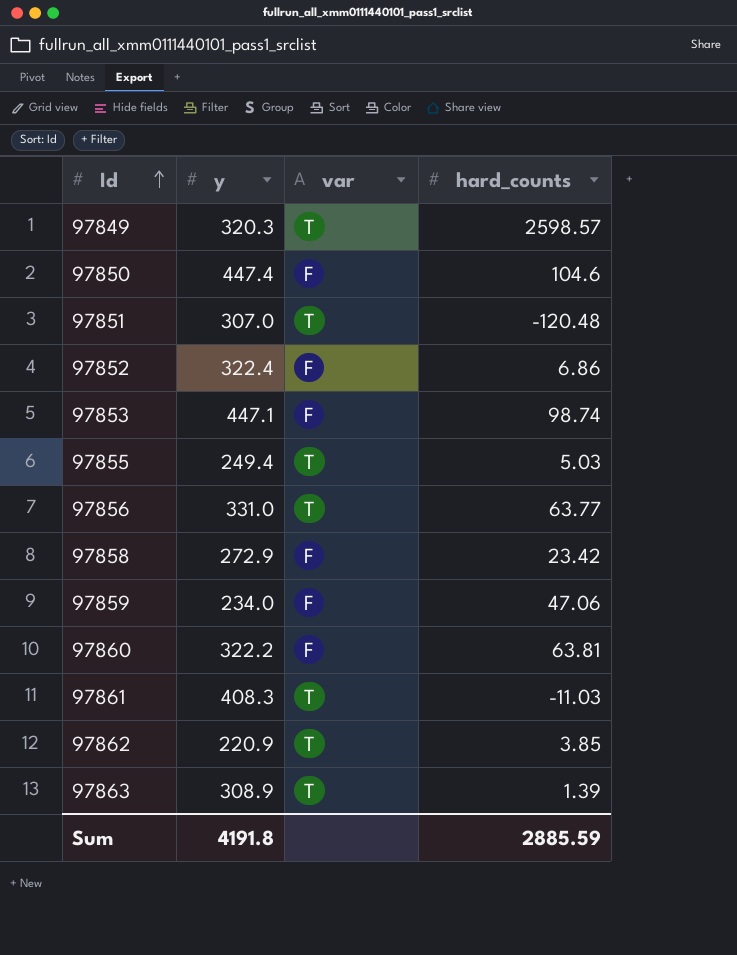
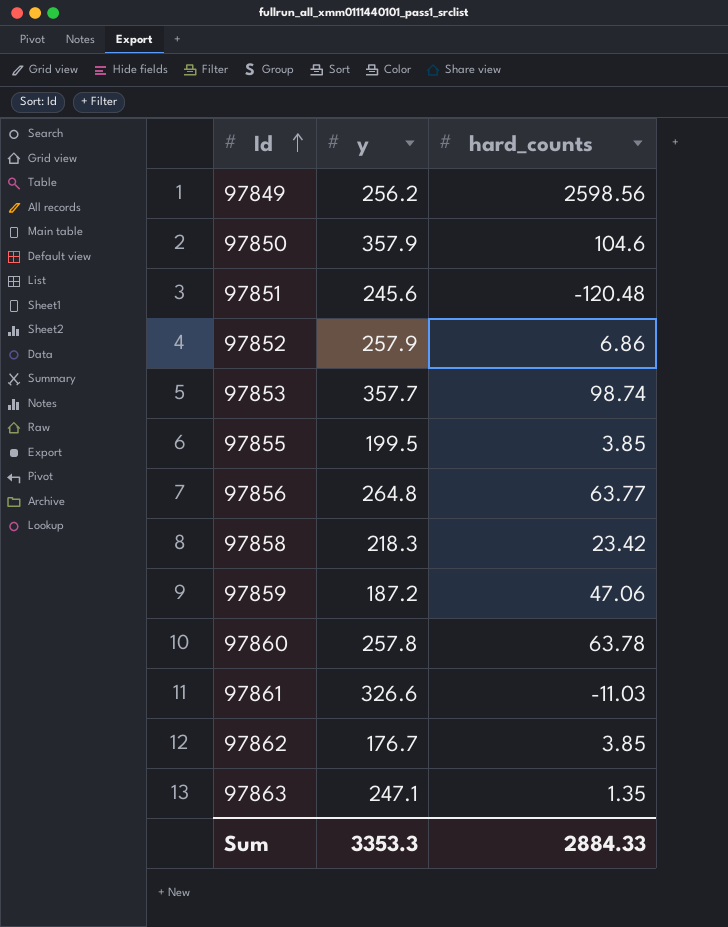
column var | position: 3 -> none
97849 | y: 320.3 -> 256.2
97849 | hard_counts: 2598.57 -> 2598.56
97850 | y: 447.4 -> 357.9
97851 | y: 307.0 -> 245.6
97852 | y: 322.4 -> 257.9
97853 | y: 447.1 -> 357.7
97855 | y: 249.4 -> 199.5
97855 | hard_counts: 5.03 -> 3.85
97856 | y: 331.0 -> 264.8
97858 | y: 272.9 -> 218.3
97859 | y: 234.0 -> 187.2
97860 | y: 322.2 -> 257.8
97860 | hard_counts: 63.81 -> 63.78
97861 | y: 408.3 -> 326.6
97862 | y: 220.9 -> 176.7
97863 | y: 308.9 -> 247.1
97863 | hard_counts: 1.39 -> 1.35
Sum | y: 4191.8 -> 3353.3
Sum | hard_counts: 2885.59 -> 2884.33

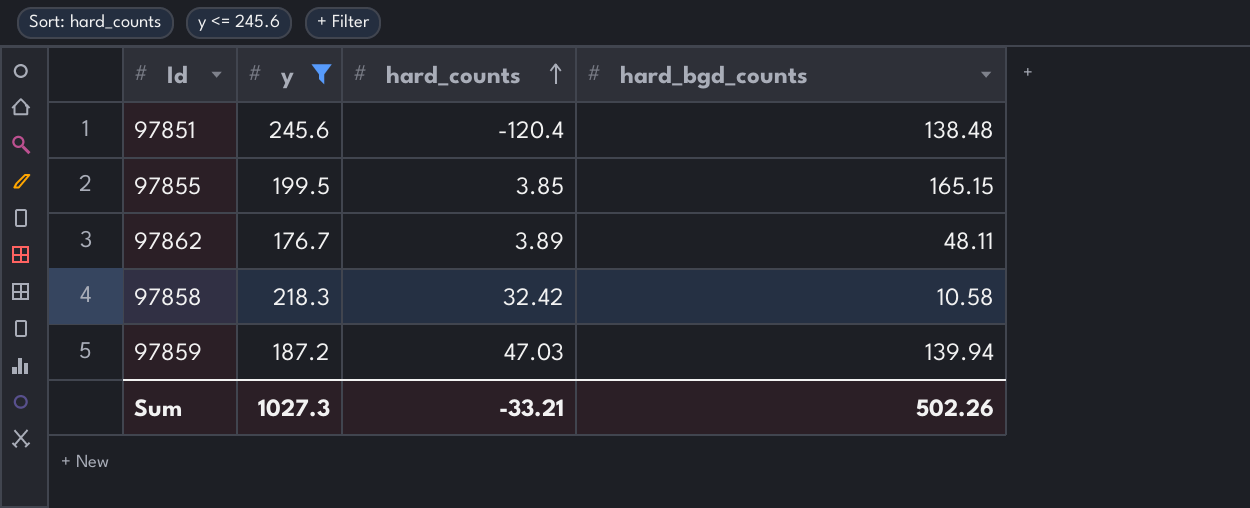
filter: none -> y <= 245.6
row order: Id ascending -> hard_counts ascending
column hard_bgd_counts | position: none -> 4
97851 | hard_counts: -120.48 -> -120.4
97862 | hard_counts: 3.85 -> 3.89
97858 | hard_counts: 23.42 -> 32.42
97859 | hard_counts: 47.06 -> 47.03
Sum | y: 3353.3 -> 1027.3
Sum | hard_counts: 2884.33 -> -33.21

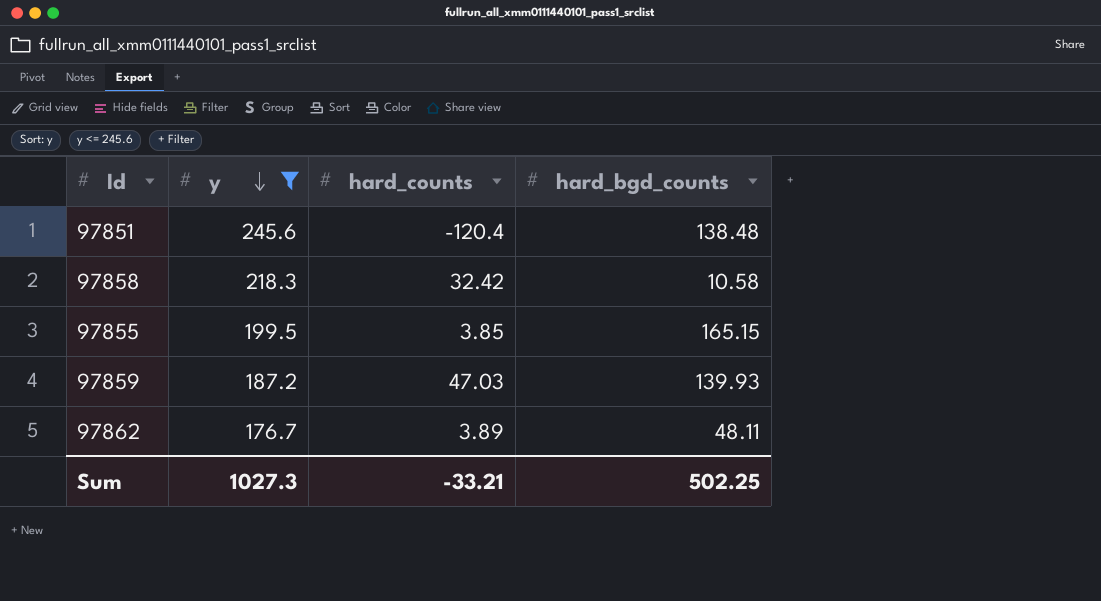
row order: hard_counts ascending -> y descending
97859 | hard_bgd_counts: 139.94 -> 139.93
Sum | hard_bgd_counts: 502.26 -> 502.25

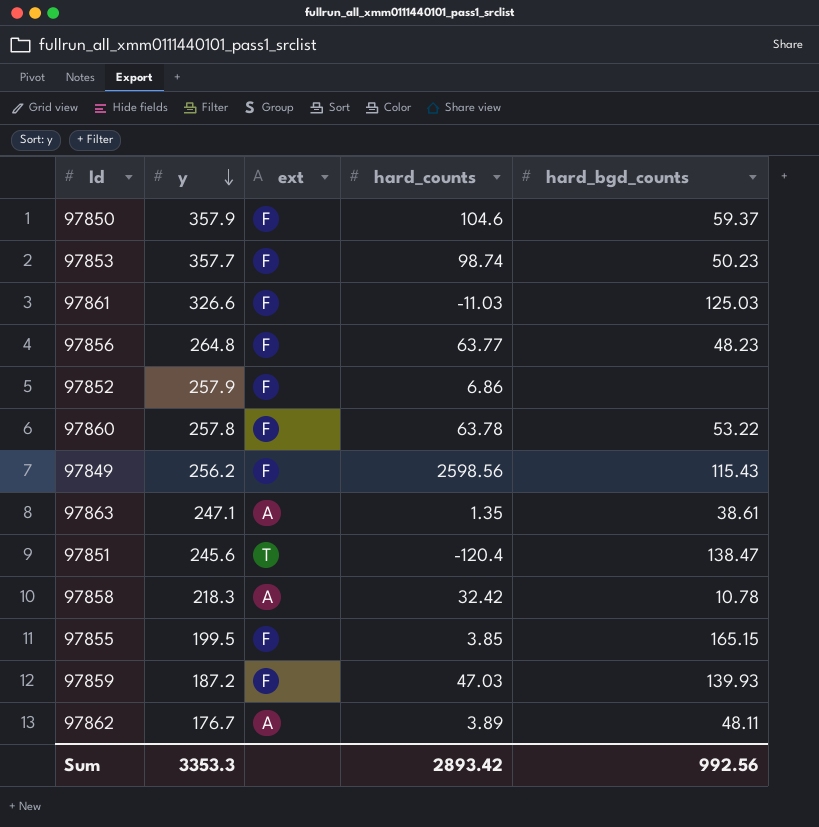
filter: y <= 245.6 -> none
column ext | position: none -> 3
97851 | hard_bgd_counts: 138.48 -> 138.47
97858 | hard_bgd_counts: 10.58 -> 10.78
Sum | y: 1027.3 -> 3353.3
Sum | hard_counts: -33.21 -> 2893.42
Sum | hard_bgd_counts: 502.25 -> 992.56

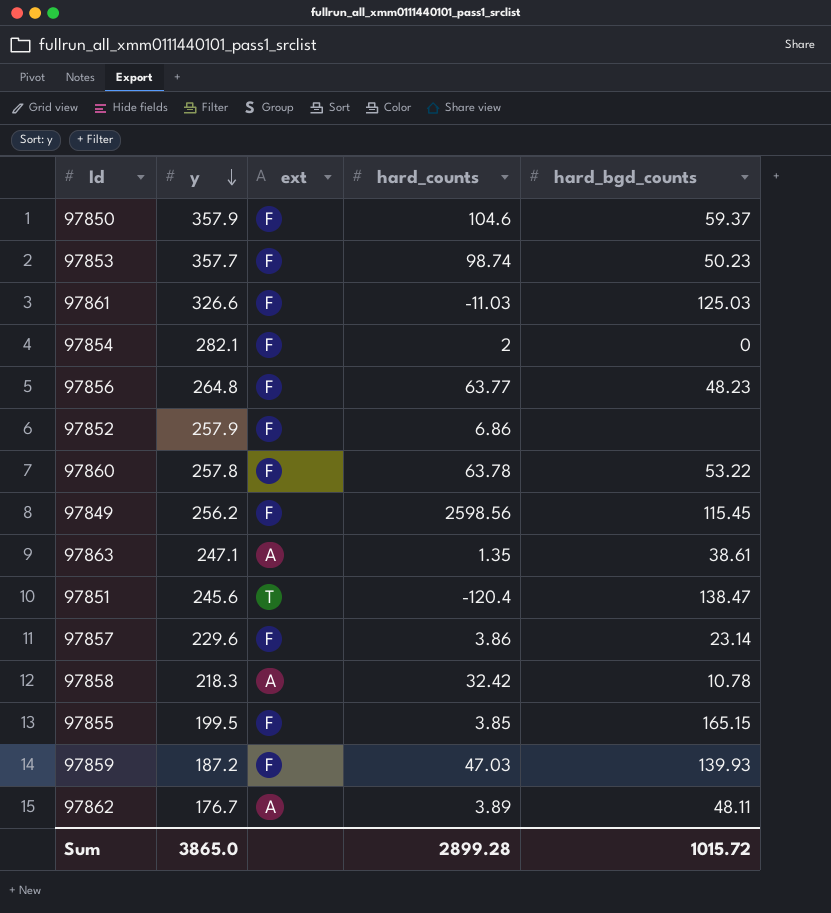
row 97854: none -> 282.1 | F | 2 | 0
97849 | hard_bgd_counts: 115.43 -> 115.45
row 97857: none -> 229.6 | F | 3.86 | 23.14
Sum | y: 3353.3 -> 3865.0
Sum | hard_counts: 2893.42 -> 2899.28
Sum | hard_bgd_counts: 992.56 -> 1015.72

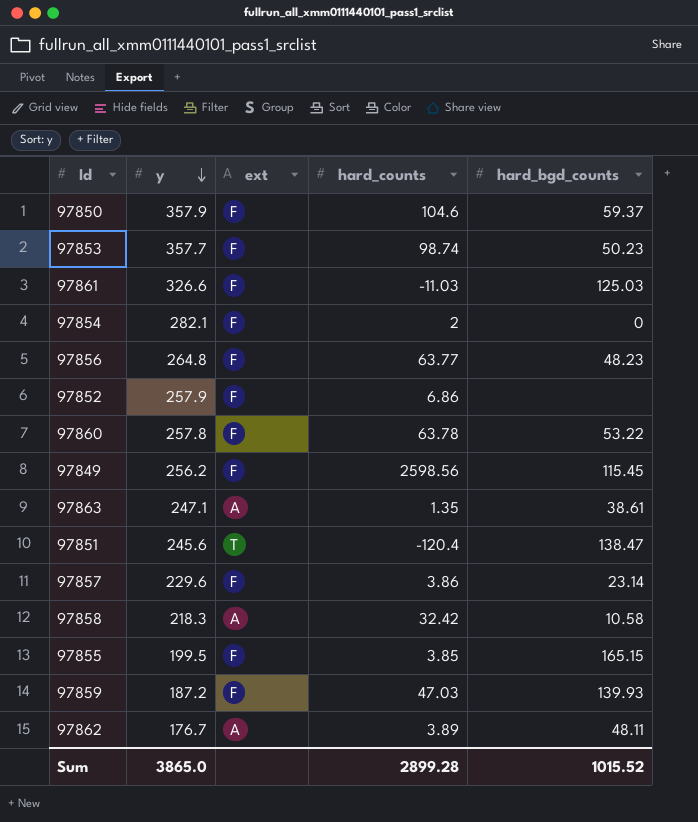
97858 | hard_bgd_counts: 10.78 -> 10.58
Sum | hard_bgd_counts: 1015.72 -> 1015.52

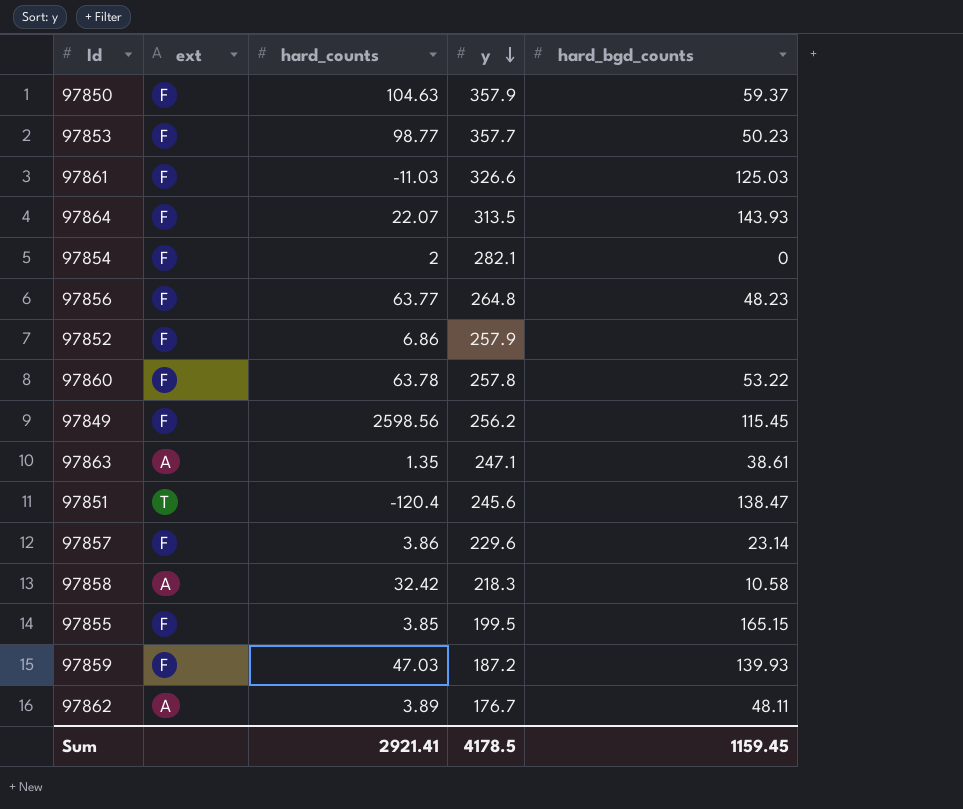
column y | position: 2 -> 4
97850 | hard_counts: 104.6 -> 104.63
97853 | hard_counts: 98.74 -> 98.77
row 97864: none -> F | 22.07 | 313.5 | 143.93
Sum | hard_counts: 2899.28 -> 2921.41
Sum | y: 3865.0 -> 4178.5
Sum | hard_bgd_counts: 1015.52 -> 1159.45

